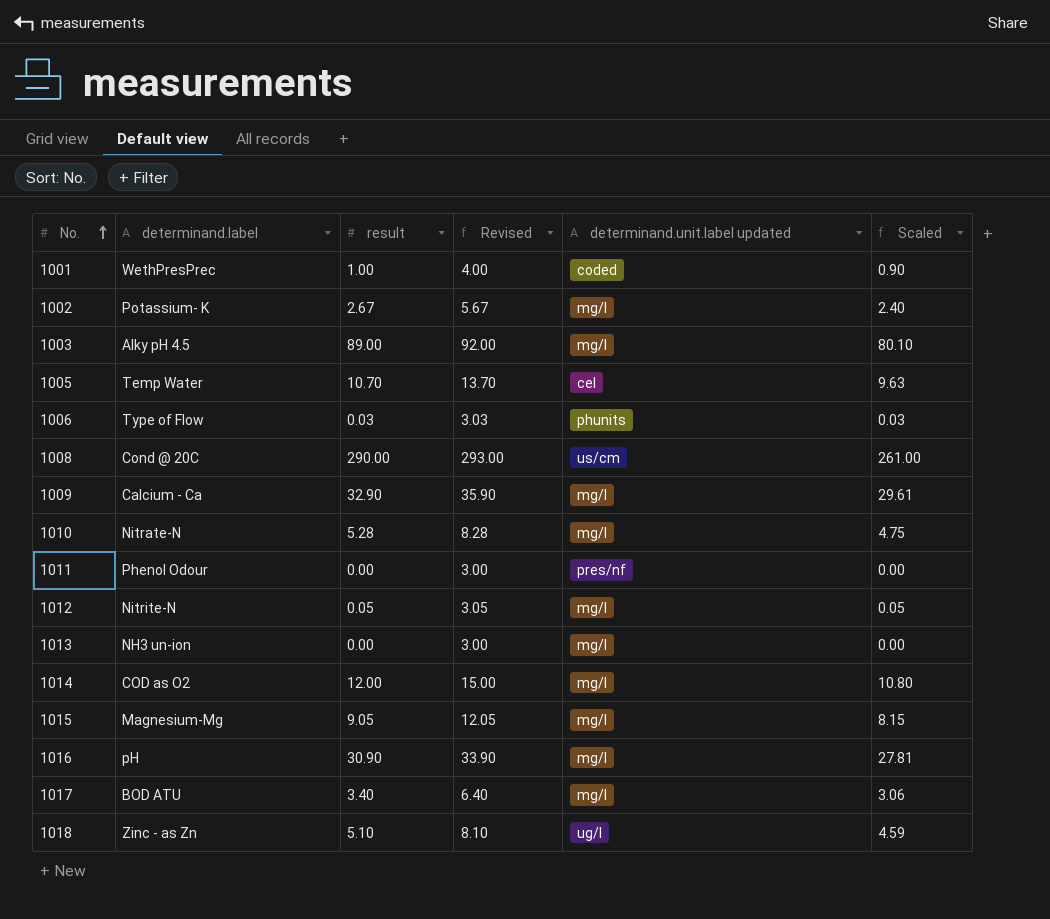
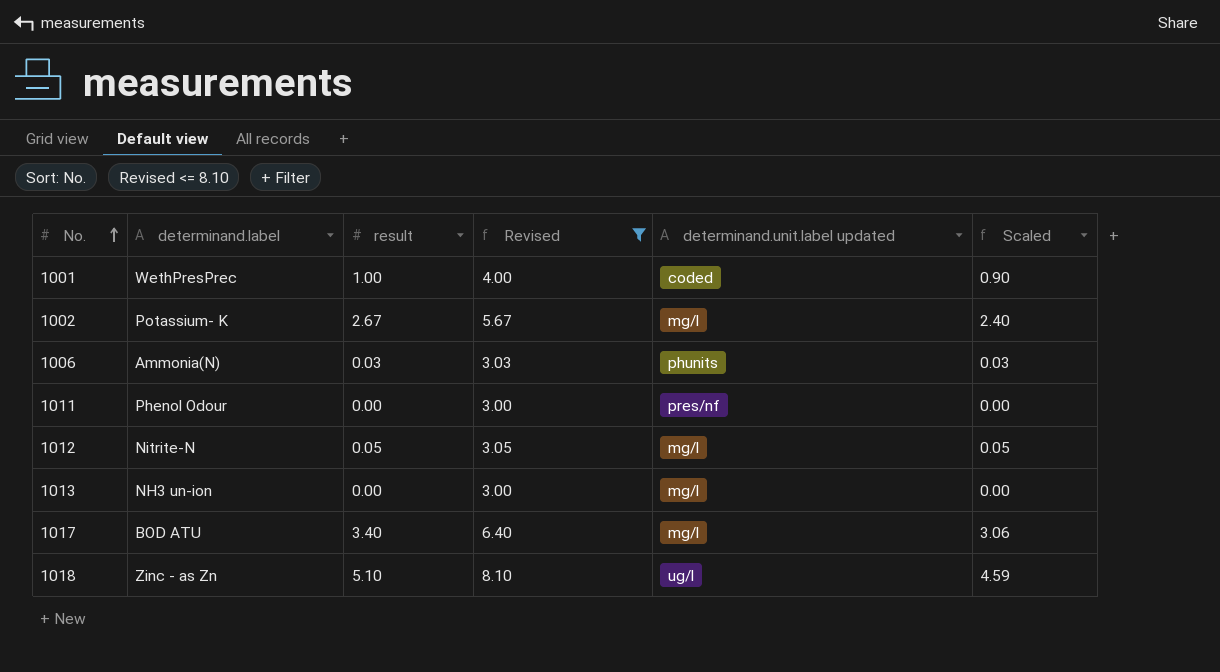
filter: none -> Revised <= 8.10
1006 | determinand.label: Type of Flow -> Ammonia(N)

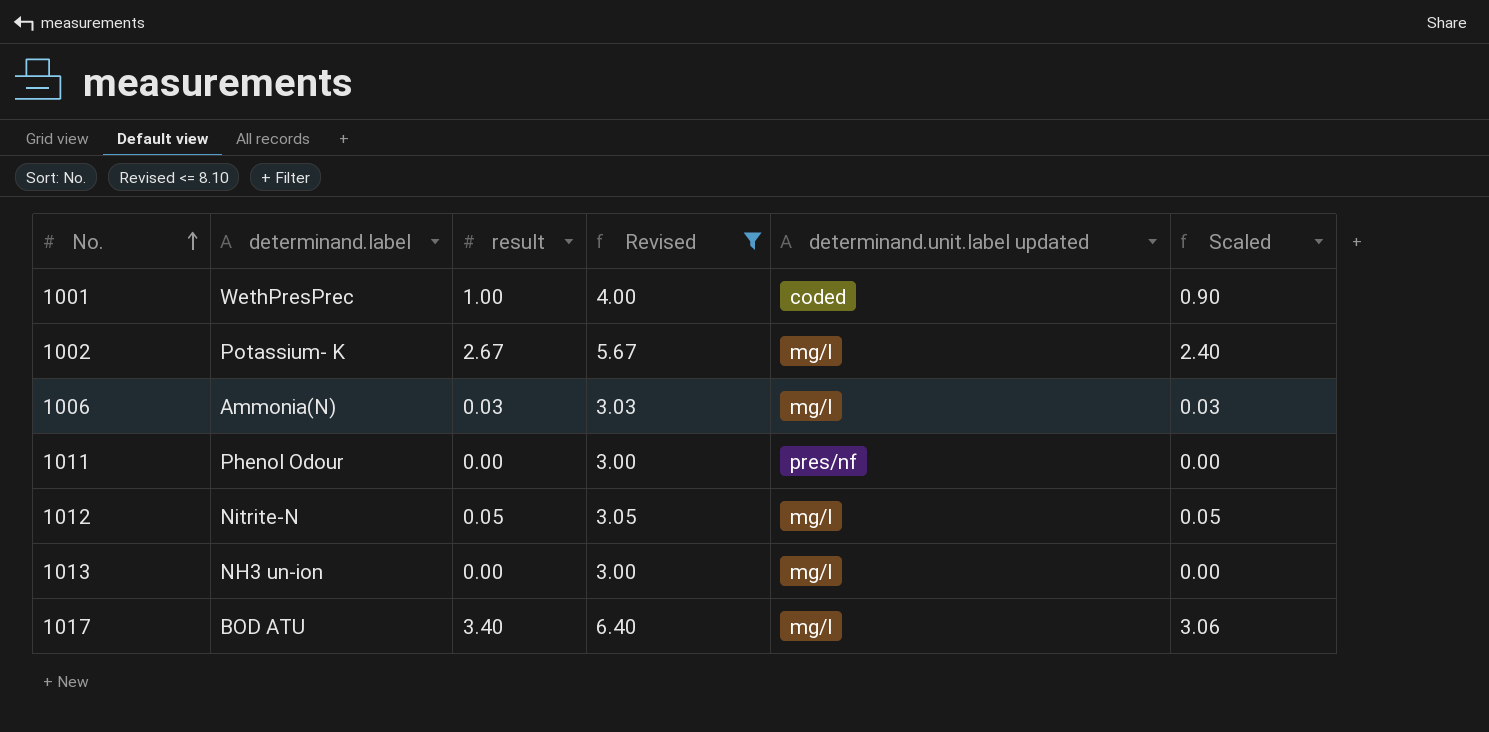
row 1018: Zinc - as Zn | 5.10 | 8.10 | ug/l | 4.59 -> none
1006 | determinand.unit.label updated: phunits -> mg/l

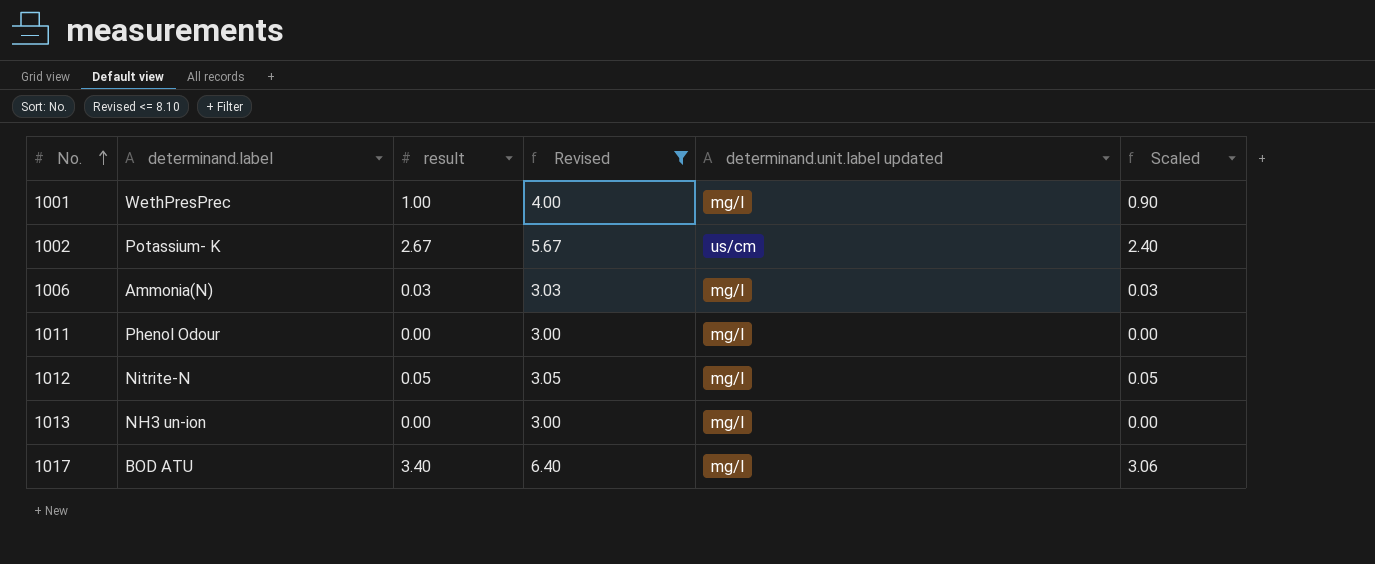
1001 | determinand.unit.label updated: coded -> mg/l
1002 | determinand.unit.label updated: mg/l -> us/cm
1011 | determinand.unit.label updated: pres/nf -> mg/l

